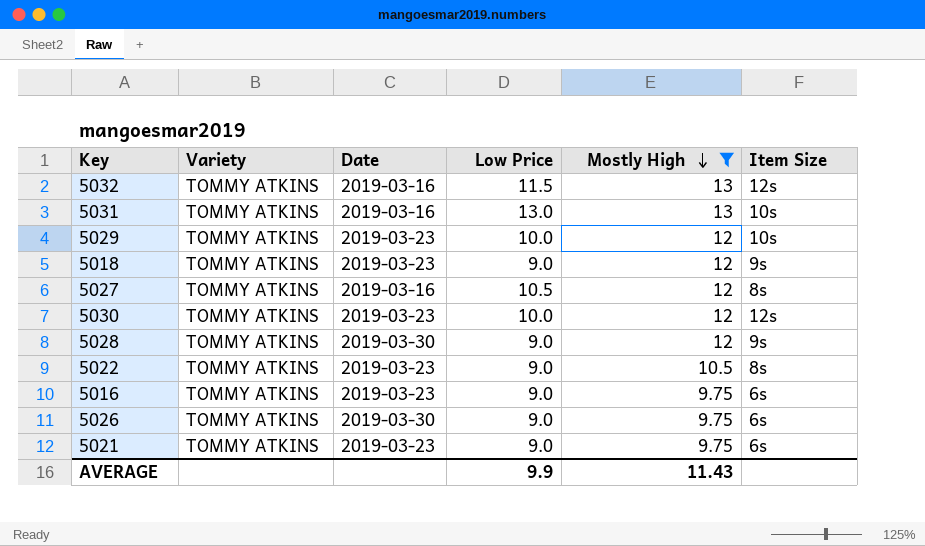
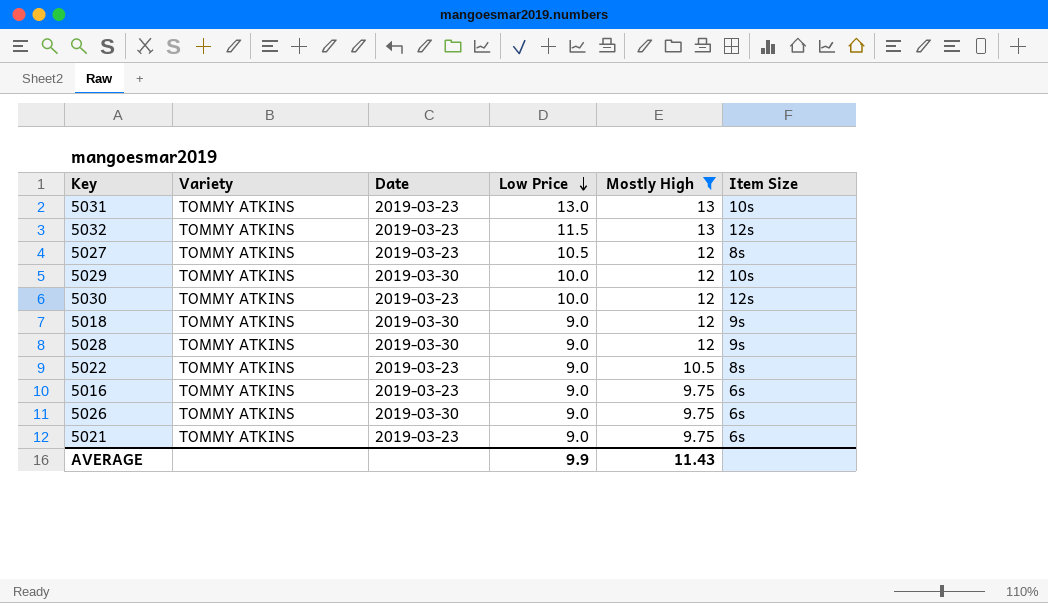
row order: Mostly High descending -> Low Price descending
5031 | Date: 2019-03-16 -> 2019-03-23
5032 | Date: 2019-03-16 -> 2019-03-23
5027 | Date: 2019-03-16 -> 2019-03-23
5029 | Date: 2019-03-23 -> 2019-03-30
5018 | Date: 2019-03-23 -> 2019-03-30

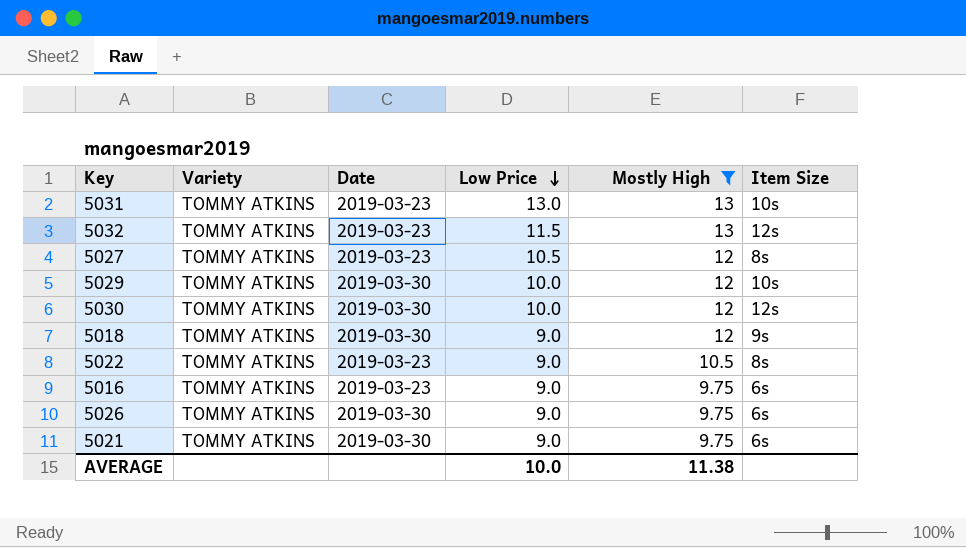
row 5028: TOMMY ATKINS | 2019-03-30 | 9.0 | 12 | 9s -> none
5030 | Date: 2019-03-23 -> 2019-03-30
5021 | Date: 2019-03-23 -> 2019-03-30
AVERAGE | Low Price: 9.9 -> 10.0
AVERAGE | Mostly High: 11.43 -> 11.38

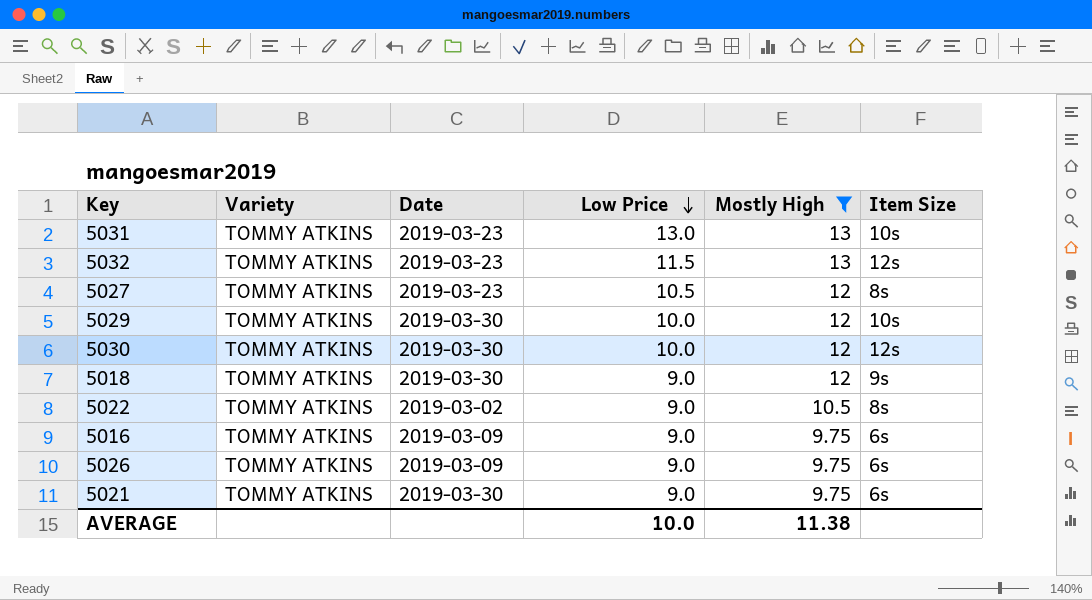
5022 | Date: 2019-03-23 -> 2019-03-02
5016 | Date: 2019-03-23 -> 2019-03-09
5026 | Date: 2019-03-30 -> 2019-03-09

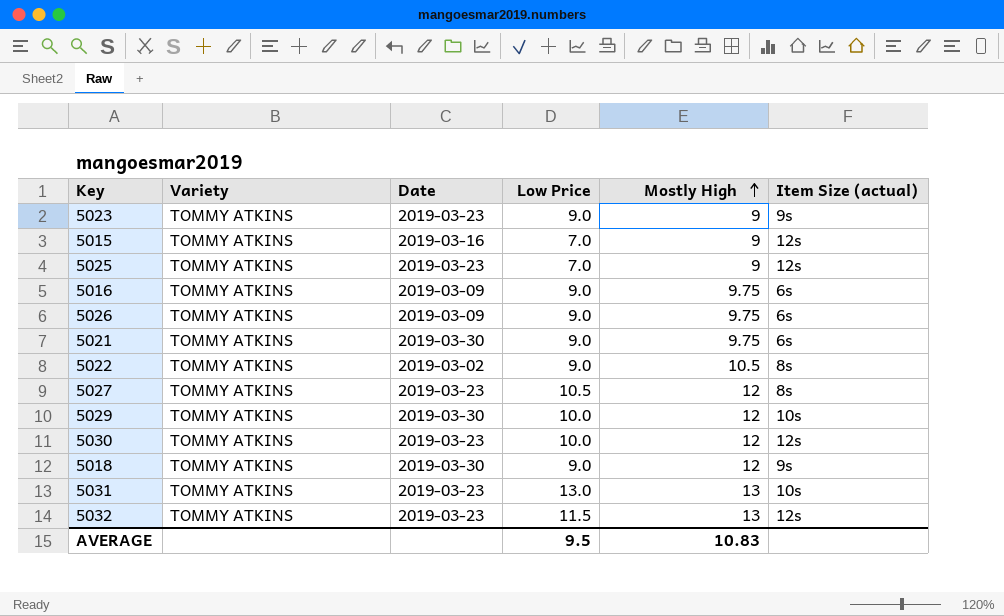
filter: Mostly High != 9 -> none
row order: Low Price descending -> Mostly High ascending
column name: Item Size -> Item Size (actual)
5030 | Date: 2019-03-30 -> 2019-03-23
AVERAGE | Low Price: 10.0 -> 9.5
AVERAGE | Mostly High: 11.38 -> 10.83

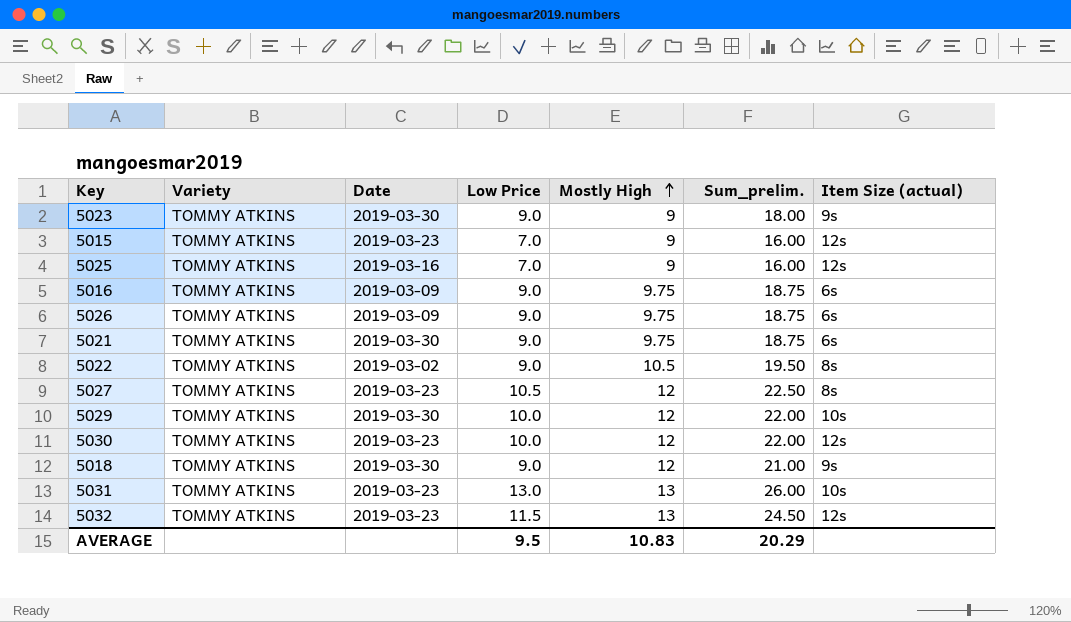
column Sum_prelim. | formula: none -> [Low Price] + [Mostly High]
5023 | Date: 2019-03-23 -> 2019-03-30
5015 | Date: 2019-03-16 -> 2019-03-23
5025 | Date: 2019-03-23 -> 2019-03-16

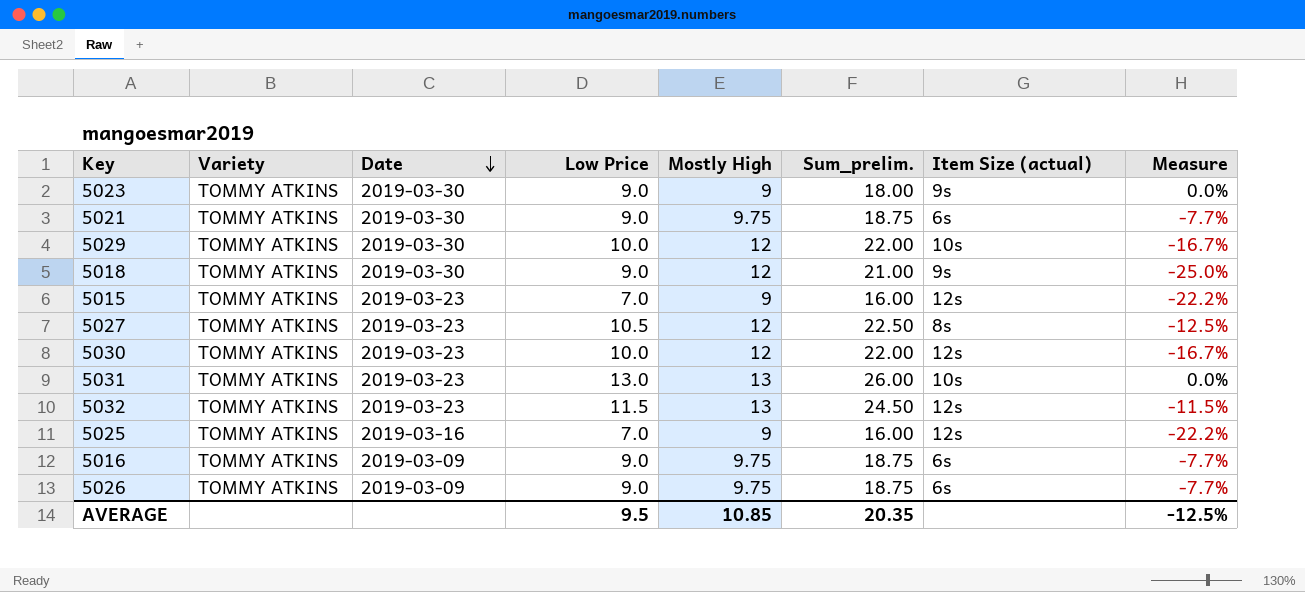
row order: Mostly High ascending -> Date descending
column Measure | formula: none -> ([Low Price] - [Mostly High]) / [Mostly High]
row 5022: TOMMY ATKINS | 2019-03-02 | 9.0 | 10.5 | 19.50 | 8s -> none
AVERAGE | Mostly High: 10.83 -> 10.85
AVERAGE | Sum_prelim.: 20.29 -> 20.35

